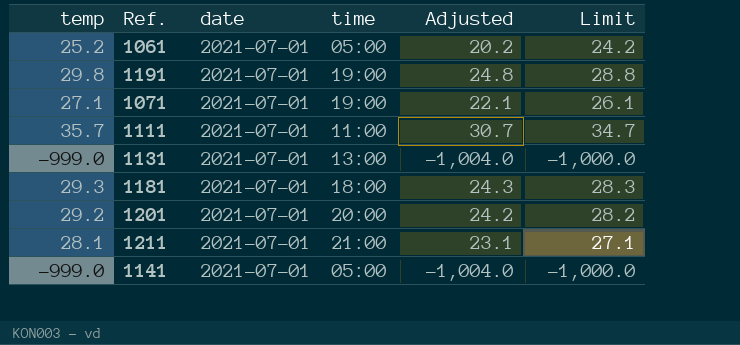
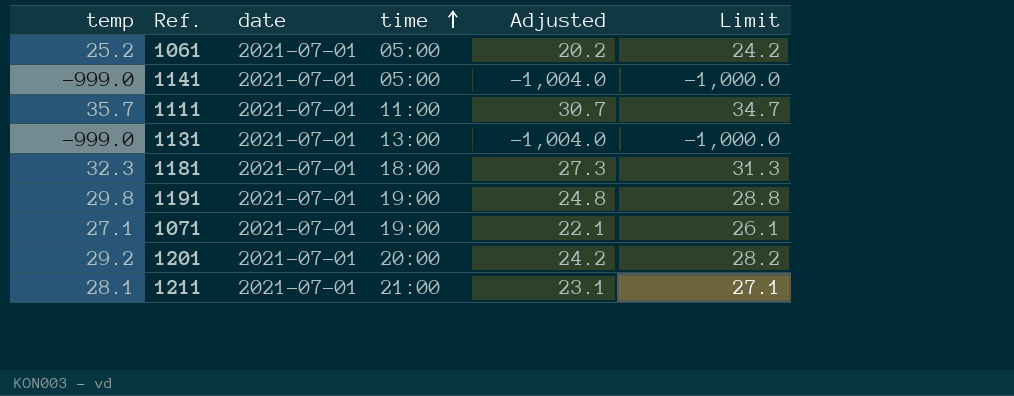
row order: none -> time ascending
1181 | temp: 29.3 -> 32.3
1181 | Adjusted: 24.3 -> 27.3
1181 | Limit: 28.3 -> 31.3

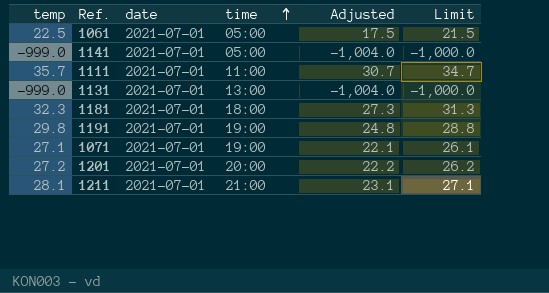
1061 | temp: 25.2 -> 22.5
1061 | Adjusted: 20.2 -> 17.5
1061 | Limit: 24.2 -> 21.5
1201 | temp: 29.2 -> 27.2
1201 | Adjusted: 24.2 -> 22.2
1201 | Limit: 28.2 -> 26.2

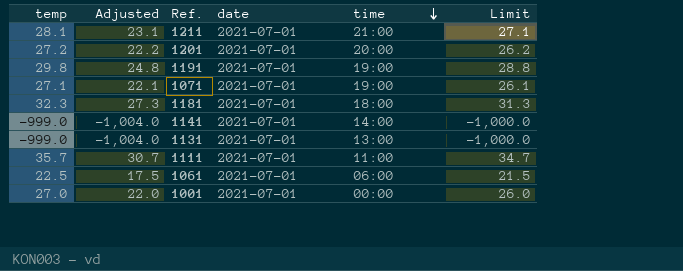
row order: time ascending -> time descending
column Adjusted | position: 5 -> 2
1141 | time: 05:00 -> 14:00
1061 | time: 05:00 -> 06:00
row 1001: none -> 27.0 | 22.0 | 2021-07-01 | 00:00 | 26.0

